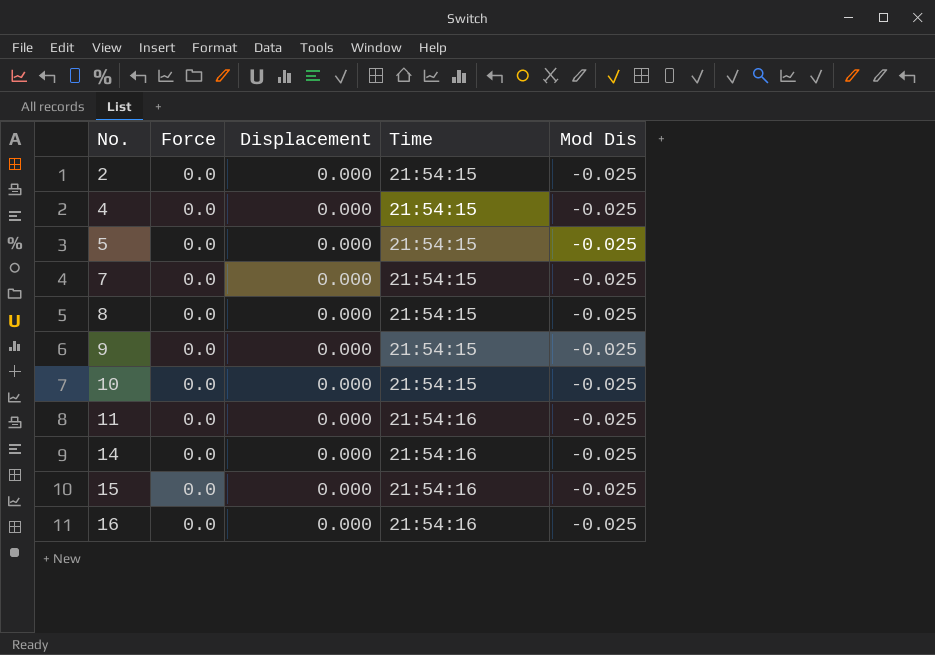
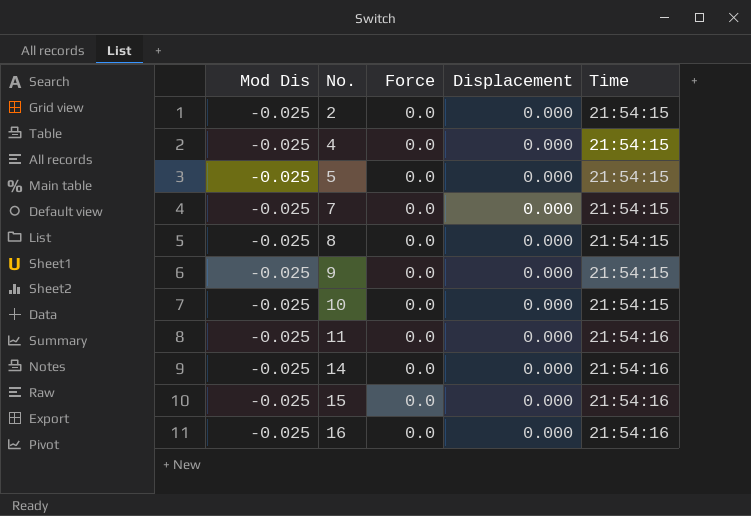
column Mod Dis | position: 5 -> 1

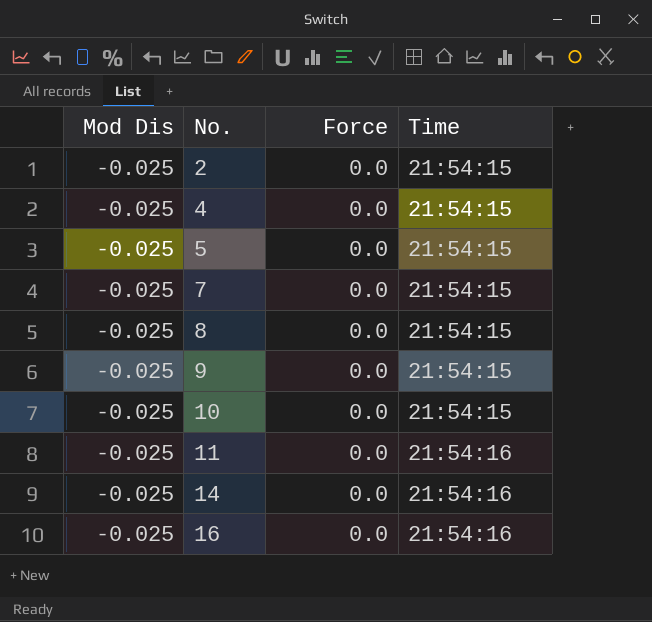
column Displacement | position: 4 -> none
row 15: -0.025 | 0.0 | 0.000 | 21:54:16 -> none

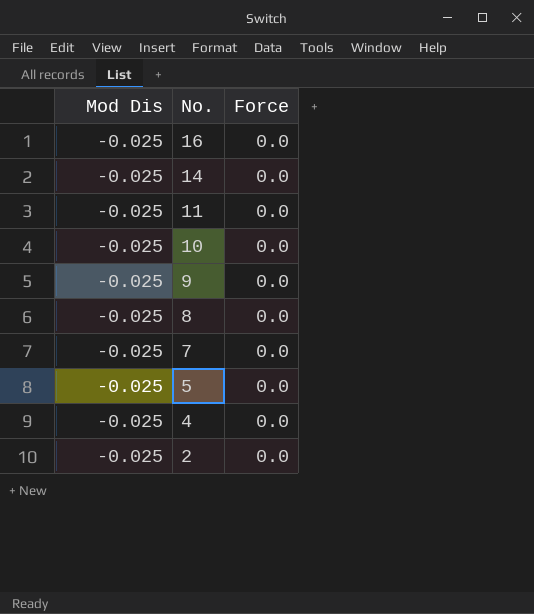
row order: No. ascending -> No. descending
column Time | position: 4 -> none

